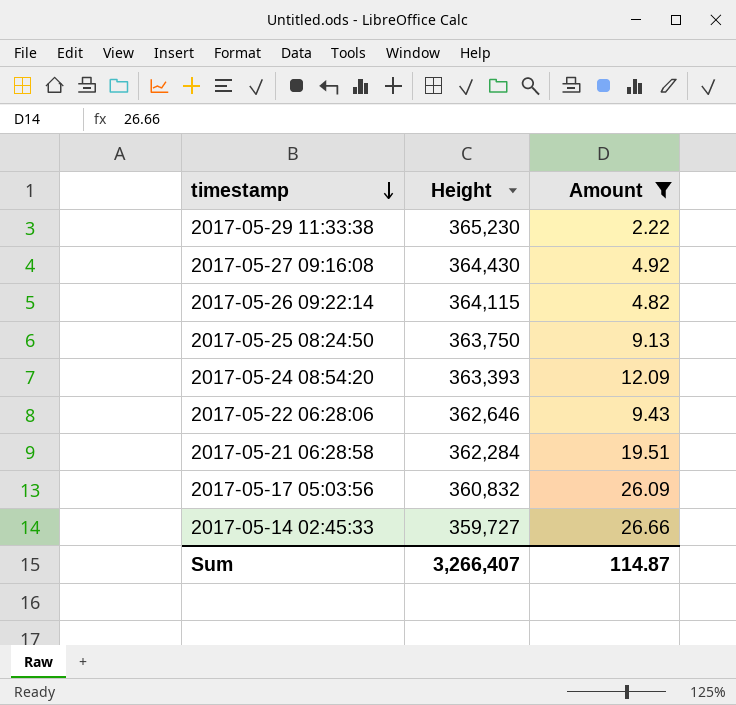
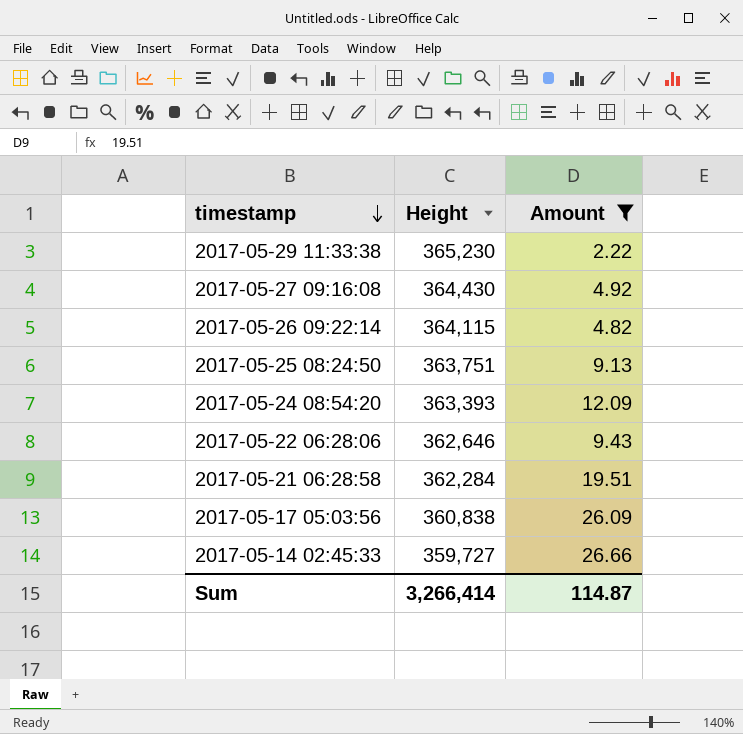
2017-05-25 08:24:50 | Height: 363,750 -> 363,751
2017-05-17 05:03:56 | Height: 360,832 -> 360,838
Sum | Height: 3,266,407 -> 3,266,414

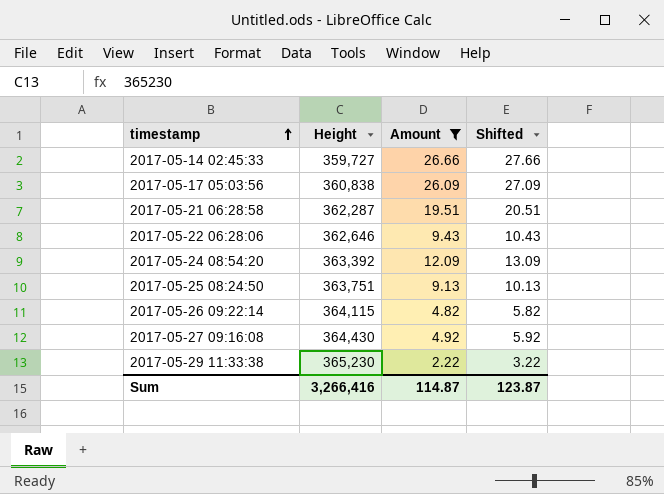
row order: timestamp descending -> timestamp ascending
column Shifted | formula: none -> [Amount] + 1
2017-05-21 06:28:58 | Height: 362,284 -> 362,287
2017-05-24 08:54:20 | Height: 363,393 -> 363,392
Sum | Height: 3,266,414 -> 3,266,416

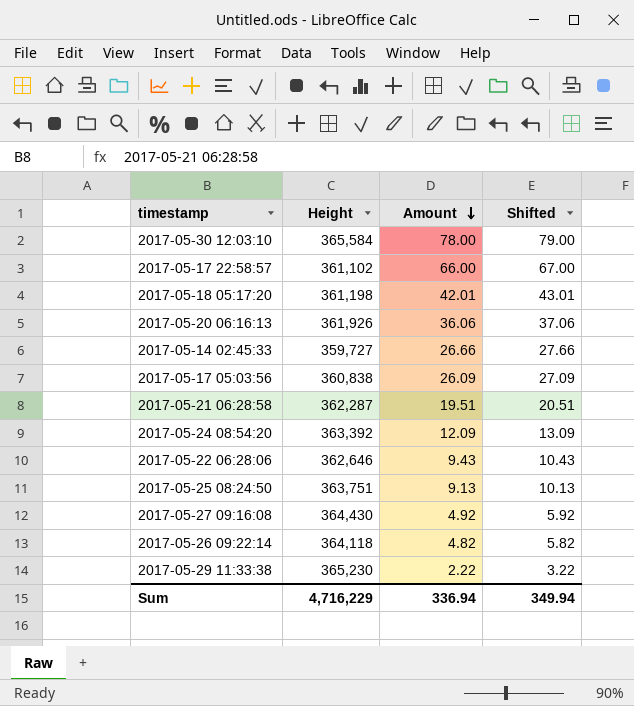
filter: Amount <= 26.66 -> none
row order: timestamp ascending -> Amount descending
2017-05-26 09:22:14 | Height: 364,115 -> 364,118
Sum | Height: 3,266,416 -> 4,716,229
Sum | Amount: 114.87 -> 336.94
Sum | Shifted: 123.87 -> 349.94

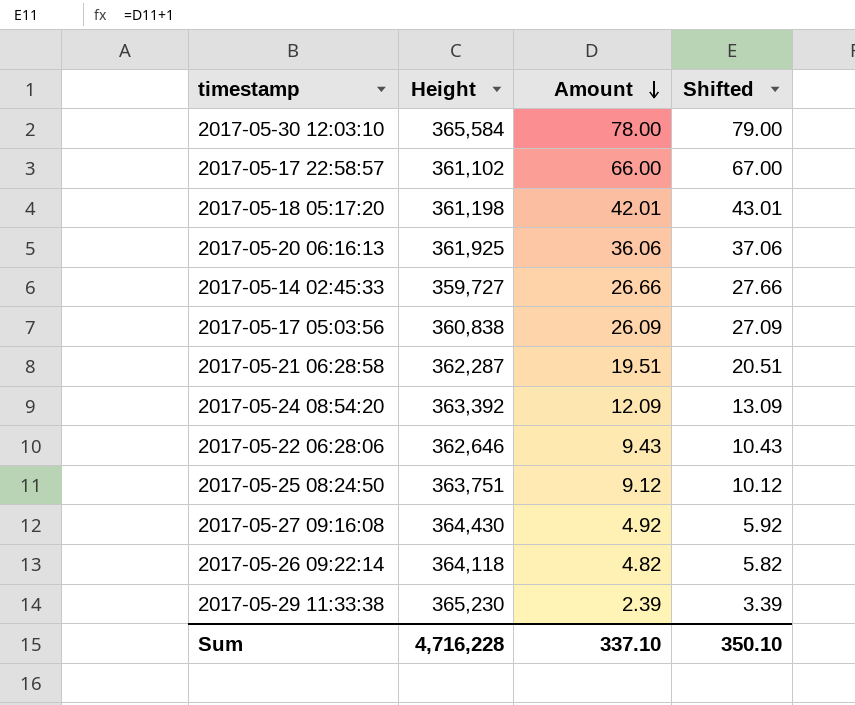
2017-05-20 06:16:13 | Height: 361,926 -> 361,925
2017-05-25 08:24:50 | Amount: 9.13 -> 9.12
2017-05-25 08:24:50 | Shifted: 10.13 -> 10.12
2017-05-29 11:33:38 | Amount: 2.22 -> 2.39
2017-05-29 11:33:38 | Shifted: 3.22 -> 3.39
Sum | Height: 4,716,229 -> 4,716,228
Sum | Amount: 336.94 -> 337.10
Sum | Shifted: 349.94 -> 350.10

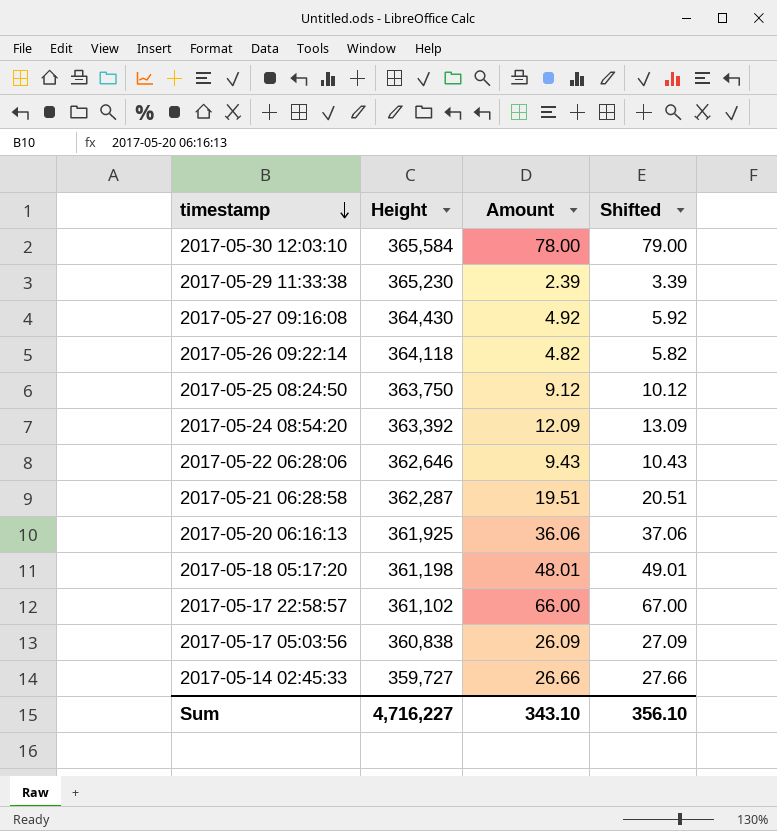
row order: Amount descending -> timestamp descending
2017-05-25 08:24:50 | Height: 363,751 -> 363,750
2017-05-18 05:17:20 | Amount: 42.01 -> 48.01
2017-05-18 05:17:20 | Shifted: 43.01 -> 49.01
Sum | Height: 4,716,228 -> 4,716,227
Sum | Amount: 337.10 -> 343.10
Sum | Shifted: 350.10 -> 356.10

